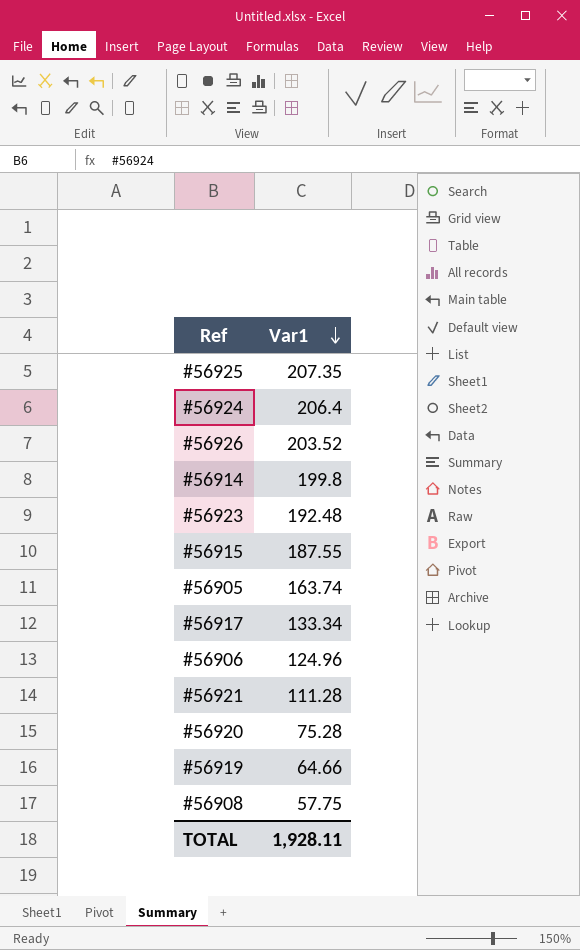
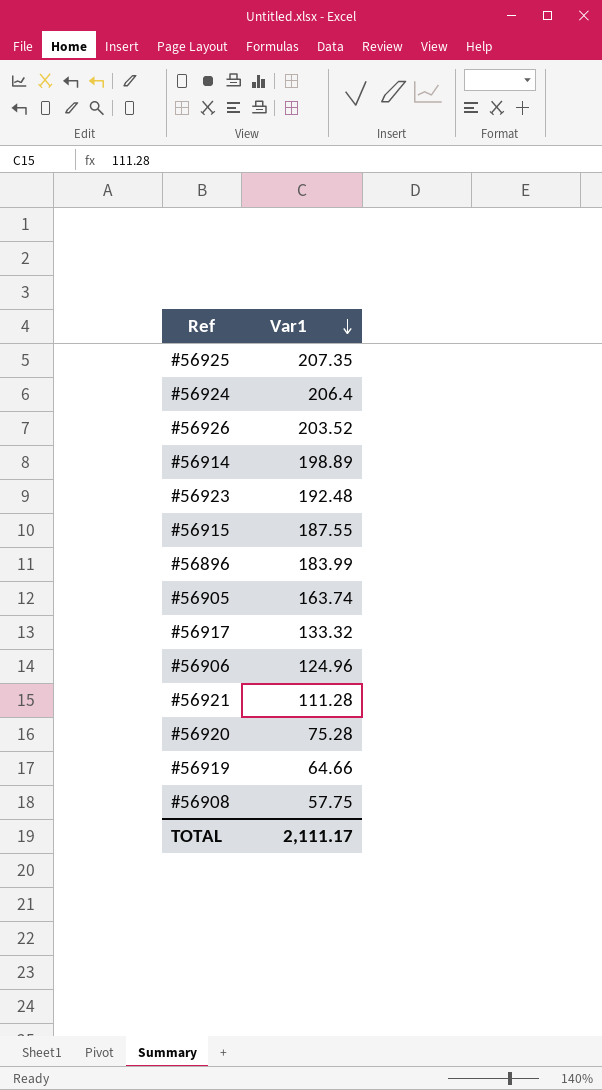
#56914 | Var1: 199.8 -> 198.89
row #56896: none -> 183.99
#56917 | Var1: 133.34 -> 133.32
TOTAL | Var1: 1,928.11 -> 2,111.17

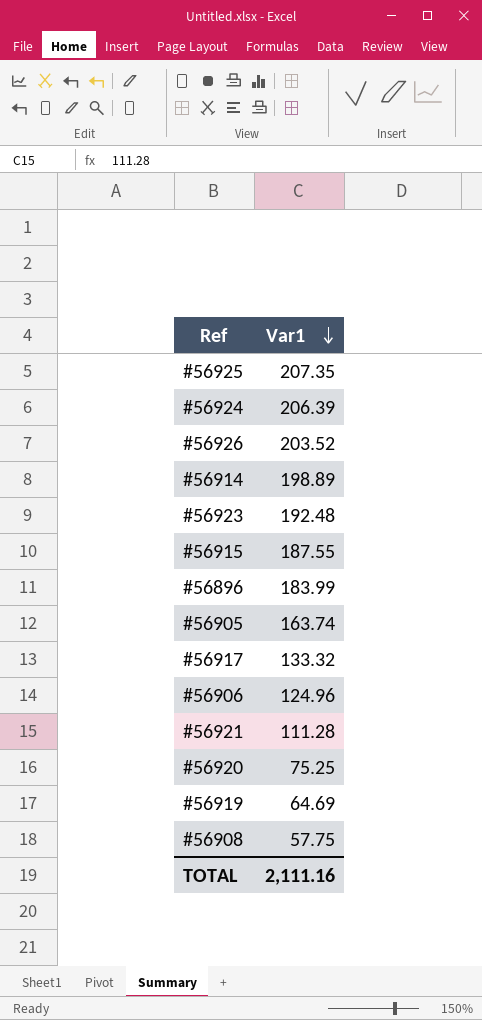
#56924 | Var1: 206.4 -> 206.39
#56920 | Var1: 75.28 -> 75.25
#56919 | Var1: 64.66 -> 64.69
TOTAL | Var1: 2,111.17 -> 2,111.16

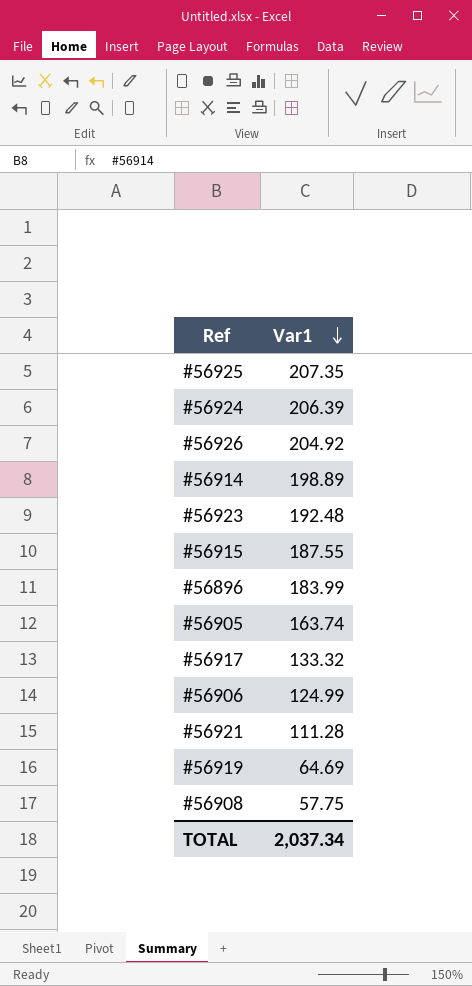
row #56920: 75.25 -> none
#56926 | Var1: 203.52 -> 204.92
#56906 | Var1: 124.96 -> 124.99
TOTAL | Var1: 2,111.16 -> 2,037.34

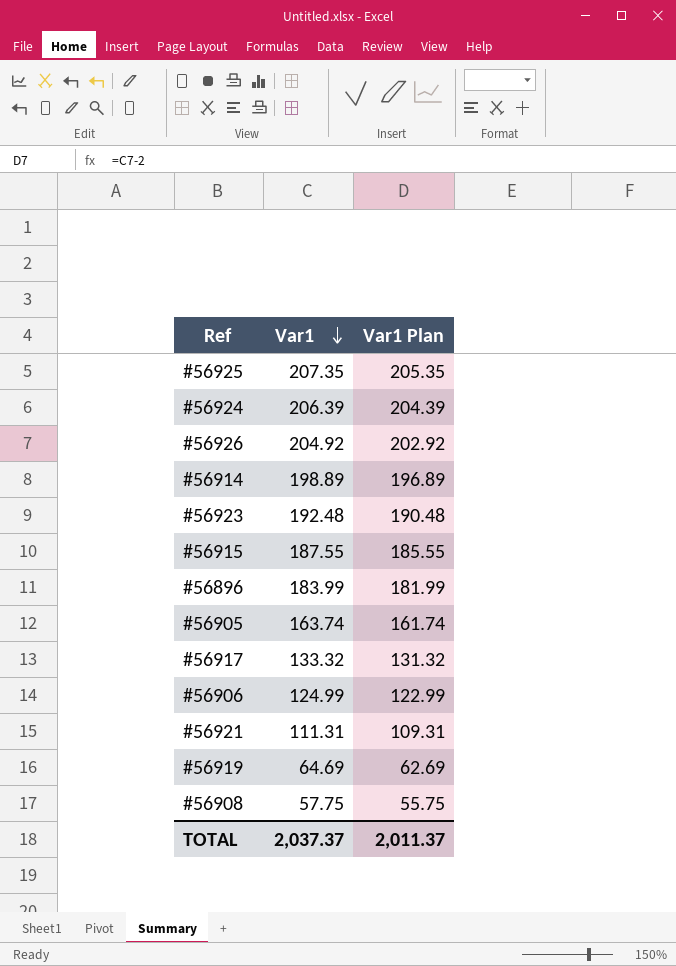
column Var1 Plan | formula: none -> [Var1] - 2
#56921 | Var1: 111.28 -> 111.31
TOTAL | Var1: 2,037.34 -> 2,037.37

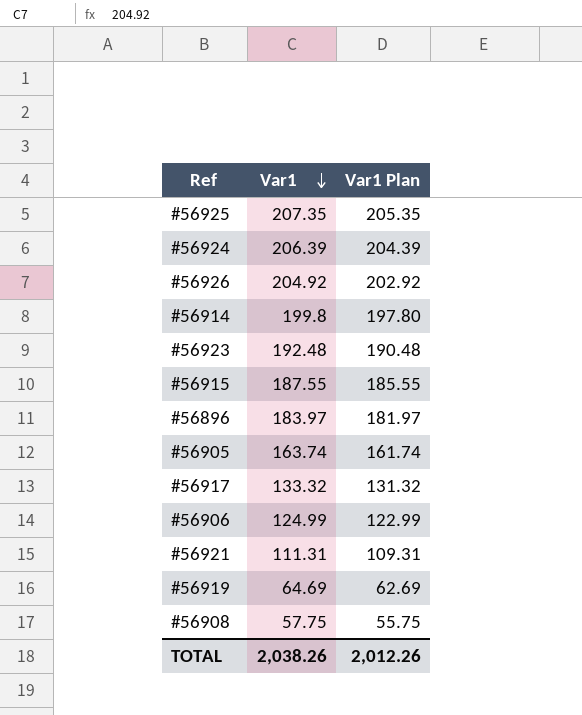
#56914 | Var1: 198.89 -> 199.8
#56914 | Var1 Plan: 196.89 -> 197.80
#56896 | Var1: 183.99 -> 183.97
#56896 | Var1 Plan: 181.99 -> 181.97
TOTAL | Var1: 2,037.37 -> 2,038.26
TOTAL | Var1 Plan: 2,011.37 -> 2,012.26

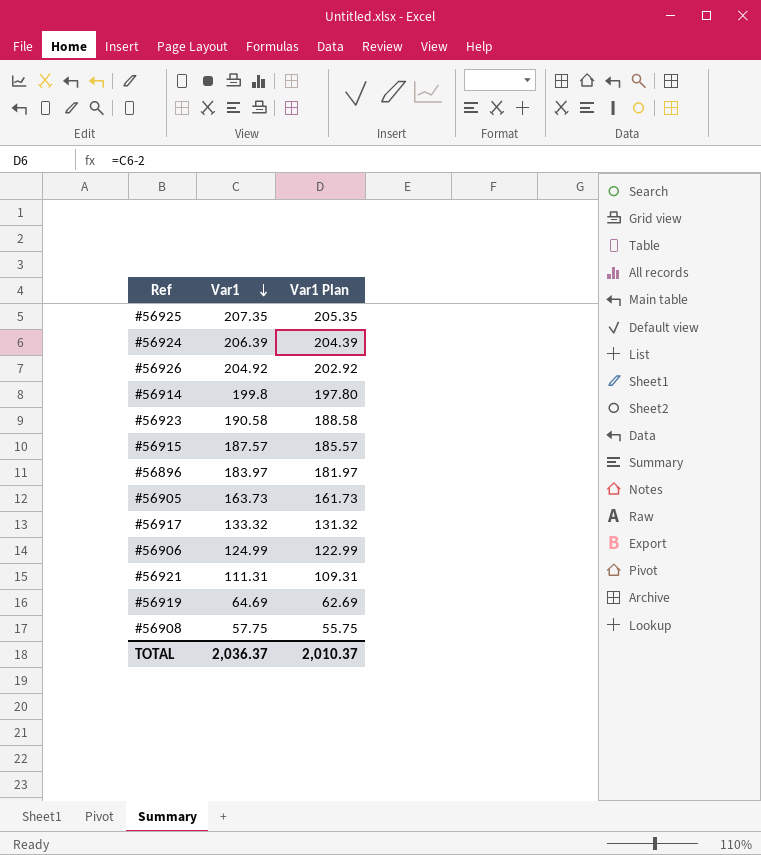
#56923 | Var1: 192.48 -> 190.58
#56923 | Var1 Plan: 190.48 -> 188.58
#56915 | Var1: 187.55 -> 187.57
#56915 | Var1 Plan: 185.55 -> 185.57
#56905 | Var1: 163.74 -> 163.73
#56905 | Var1 Plan: 161.74 -> 161.73
TOTAL | Var1: 2,038.26 -> 2,036.37
TOTAL | Var1 Plan: 2,012.26 -> 2,010.37

